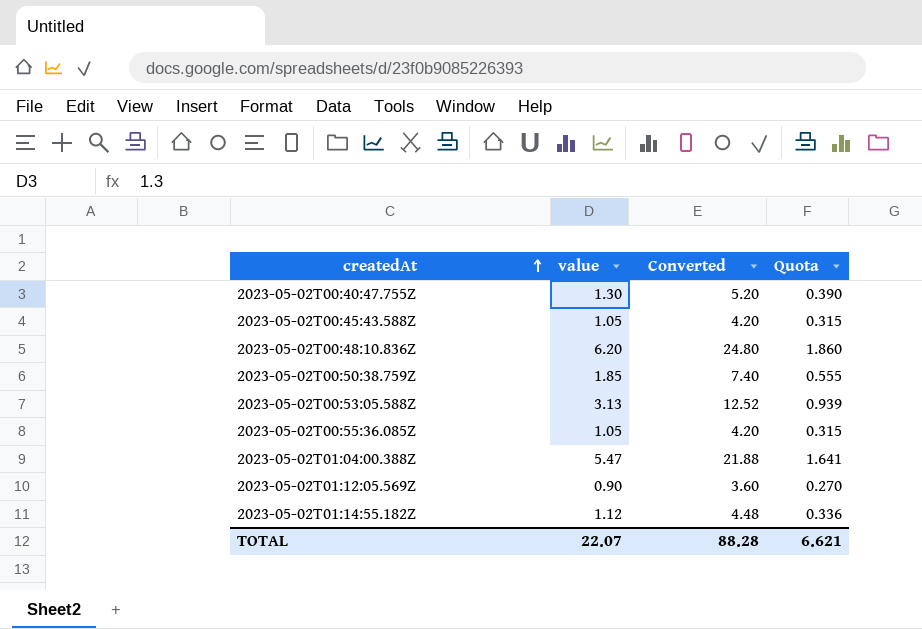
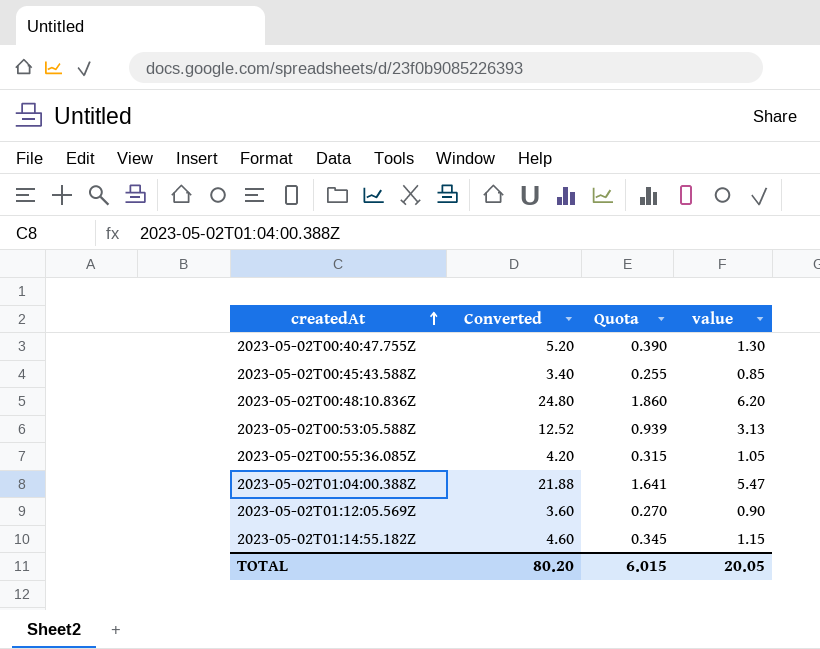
column value | position: 2 -> 4
row 2023-05-02T00:50:38.759Z: 1.85 | 7.40 | 0.555 -> none
2023-05-02T00:45:43.588Z | Converted: 4.20 -> 3.40
2023-05-02T00:45:43.588Z | Quota: 0.315 -> 0.255
2023-05-02T00:45:43.588Z | value: 1.05 -> 0.85
2023-05-02T01:14:55.182Z | Converted: 4.48 -> 4.60
2023-05-02T01:14:55.182Z | Quota: 0.336 -> 0.345
2023-05-02T01:14:55.182Z | value: 1.12 -> 1.15
TOTAL | Converted: 88.28 -> 80.20
TOTAL | Quota: 6.621 -> 6.015
TOTAL | value: 22.07 -> 20.05

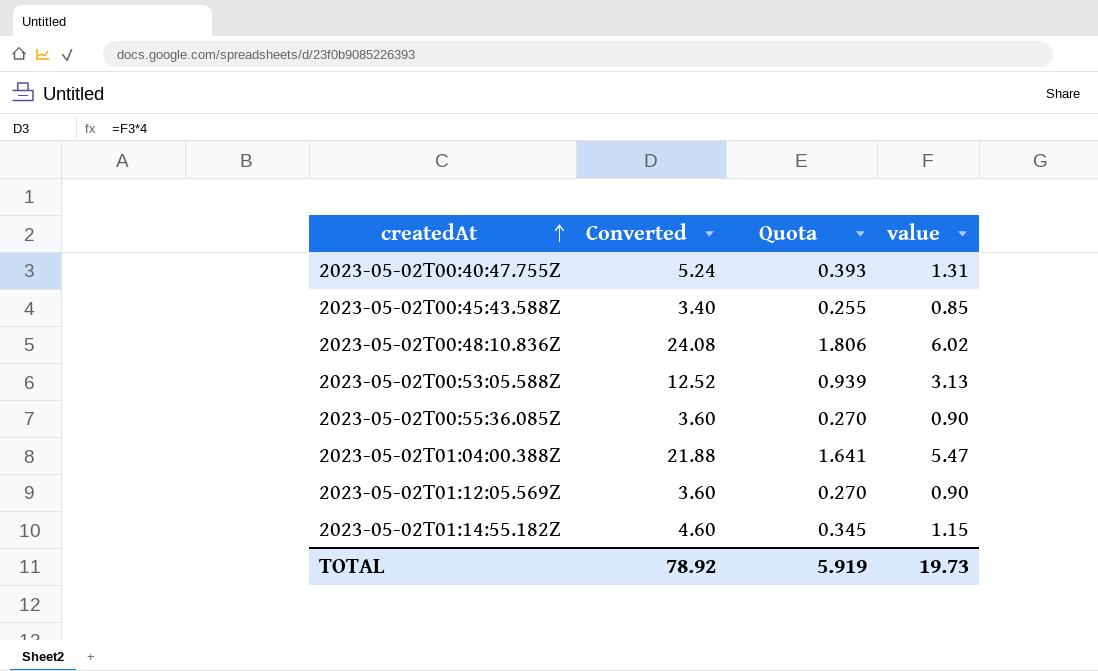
2023-05-02T00:40:47.755Z | Converted: 5.20 -> 5.24
2023-05-02T00:40:47.755Z | Quota: 0.390 -> 0.393
2023-05-02T00:40:47.755Z | value: 1.30 -> 1.31
2023-05-02T00:48:10.836Z | Converted: 24.80 -> 24.08
2023-05-02T00:48:10.836Z | Quota: 1.860 -> 1.806
2023-05-02T00:48:10.836Z | value: 6.20 -> 6.02
2023-05-02T00:55:36.085Z | Converted: 4.20 -> 3.60
2023-05-02T00:55:36.085Z | Quota: 0.315 -> 0.270
2023-05-02T00:55:36.085Z | value: 1.05 -> 0.90
TOTAL | Converted: 80.20 -> 78.92
TOTAL | Quota: 6.015 -> 5.919
TOTAL | value: 20.05 -> 19.73

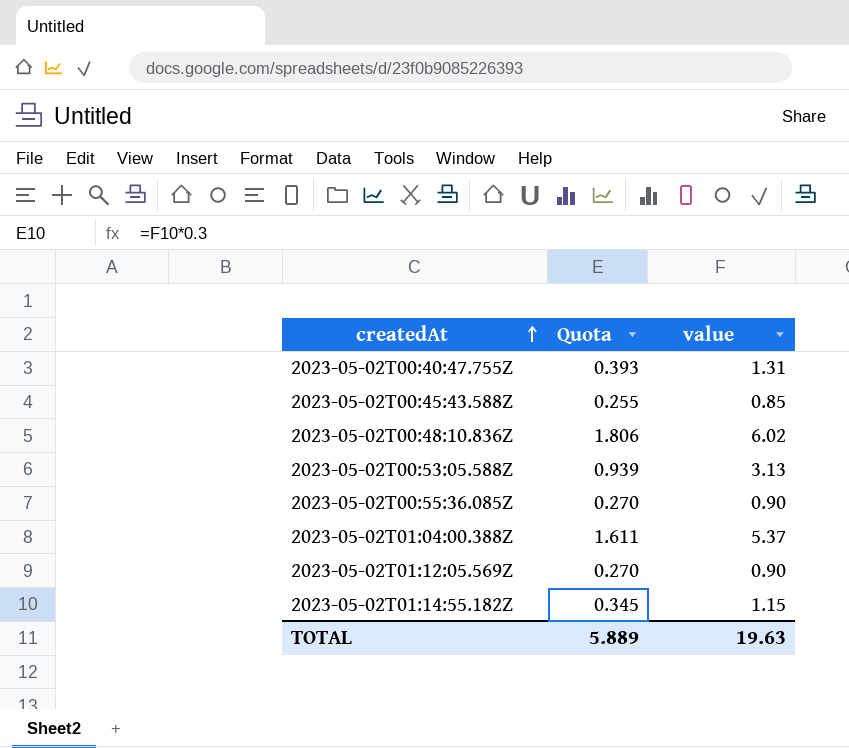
column Converted | formula: [value] * 4 -> none
2023-05-02T01:04:00.388Z | Quota: 1.641 -> 1.611
2023-05-02T01:04:00.388Z | value: 5.47 -> 5.37
TOTAL | Quota: 5.919 -> 5.889
TOTAL | value: 19.73 -> 19.63

